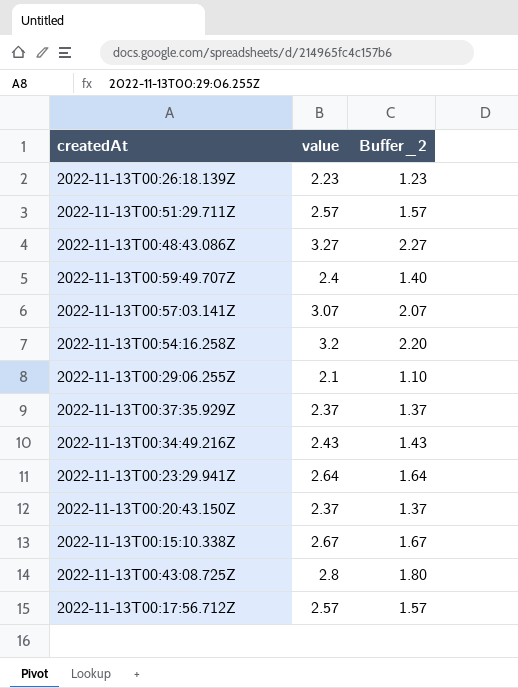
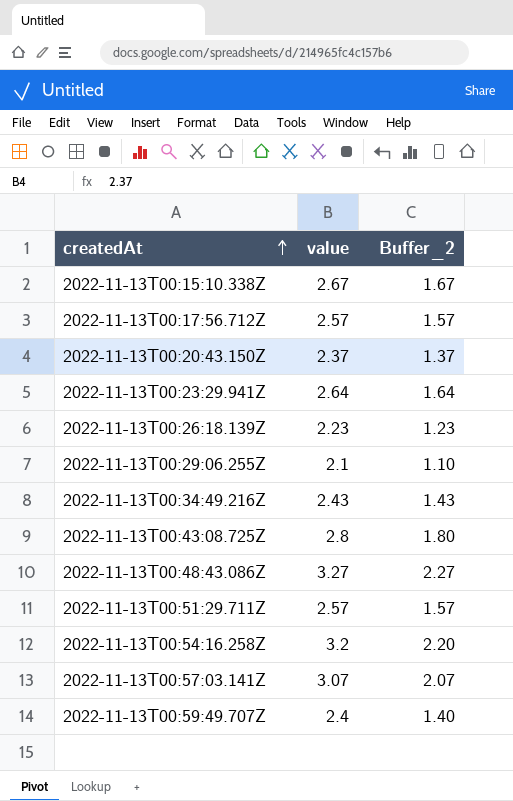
row order: none -> createdAt ascending
row 2022-11-13T00:37:35.929Z: 2.37 | 1.37 -> none

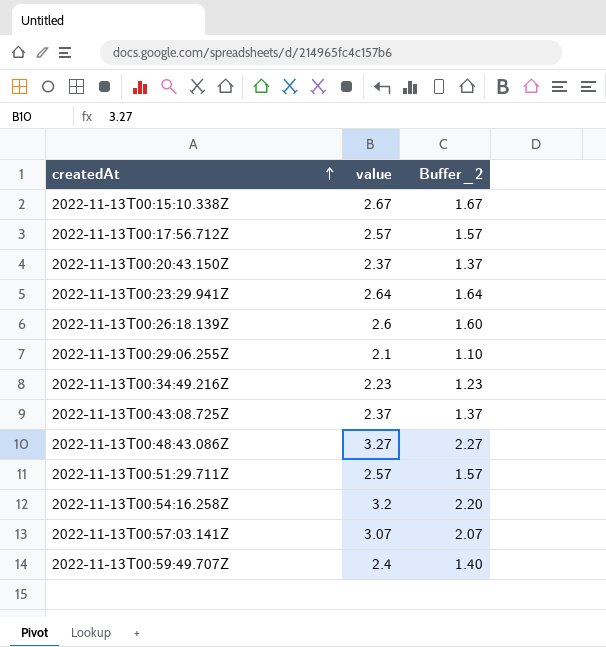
2022-11-13T00:26:18.139Z | value: 2.23 -> 2.6
2022-11-13T00:26:18.139Z | Buffer_2: 1.23 -> 1.60
2022-11-13T00:34:49.216Z | value: 2.43 -> 2.23
2022-11-13T00:34:49.216Z | Buffer_2: 1.43 -> 1.23
2022-11-13T00:43:08.725Z | value: 2.8 -> 2.37
2022-11-13T00:43:08.725Z | Buffer_2: 1.80 -> 1.37

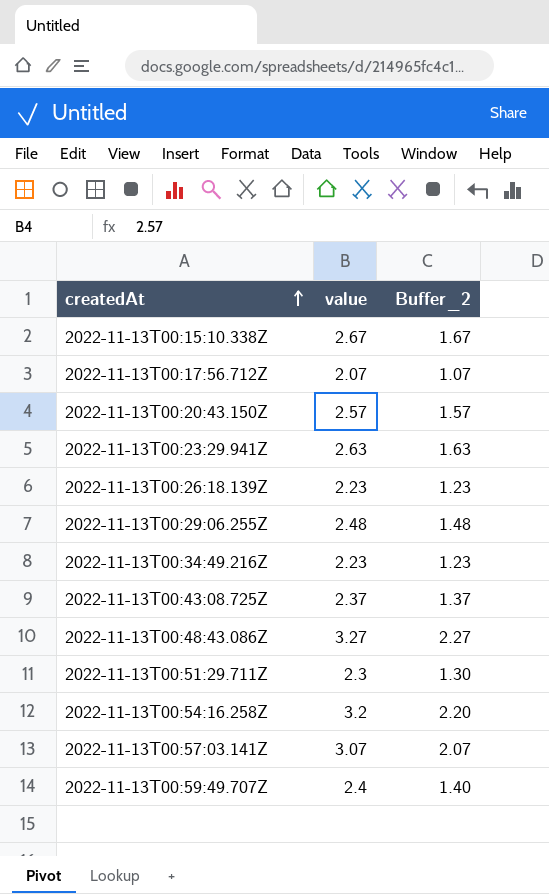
2022-11-13T00:17:56.712Z | value: 2.57 -> 2.07
2022-11-13T00:17:56.712Z | Buffer_2: 1.57 -> 1.07
2022-11-13T00:20:43.150Z | value: 2.37 -> 2.57
2022-11-13T00:20:43.150Z | Buffer_2: 1.37 -> 1.57
2022-11-13T00:23:29.941Z | value: 2.64 -> 2.63
2022-11-13T00:23:29.941Z | Buffer_2: 1.64 -> 1.63
2022-11-13T00:26:18.139Z | value: 2.6 -> 2.23
2022-11-13T00:26:18.139Z | Buffer_2: 1.60 -> 1.23
2022-11-13T00:29:06.255Z | value: 2.1 -> 2.48
2022-11-13T00:29:06.255Z | Buffer_2: 1.10 -> 1.48
2022-11-13T00:51:29.711Z | value: 2.57 -> 2.3
2022-11-13T00:51:29.711Z | Buffer_2: 1.57 -> 1.30

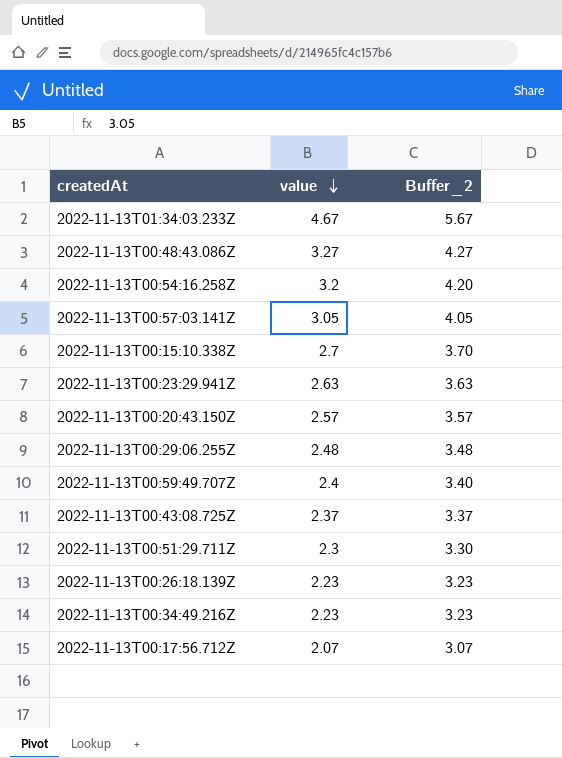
row order: createdAt ascending -> value descending
column Buffer_2 | formula: [value] - 1 -> [value] + 1
row 2022-11-13T01:34:03.233Z: none -> 4.67 | 5.67
2022-11-13T00:57:03.141Z | value: 3.07 -> 3.05
2022-11-13T00:15:10.338Z | value: 2.67 -> 2.7

